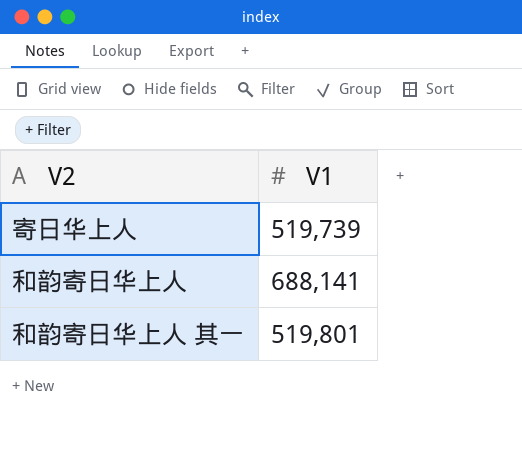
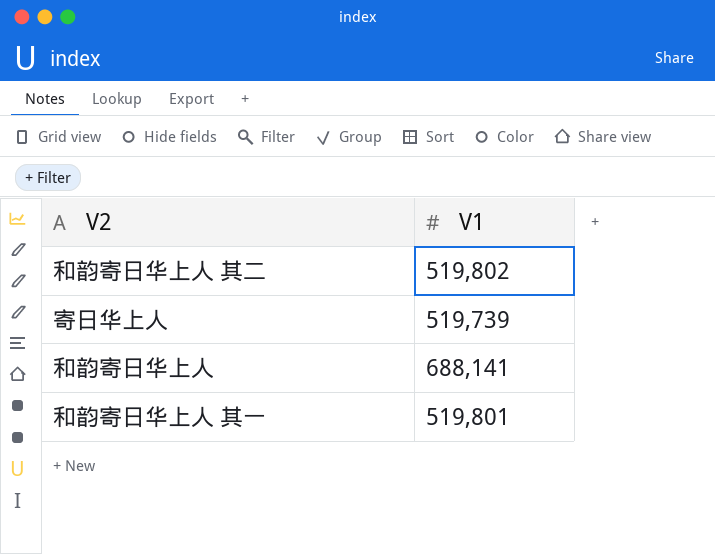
row 和韵寄日华上人 其二: none -> 519,802

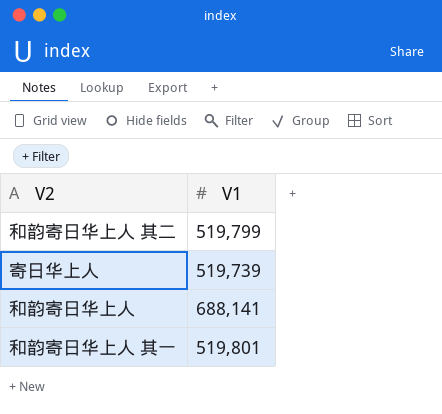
和韵寄日华上人 其二 | V1: 519,802 -> 519,799

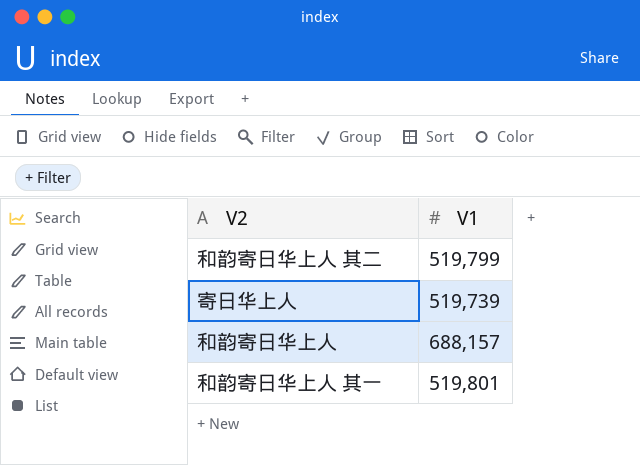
和韵寄日华上人 | V1: 688,141 -> 688,157

